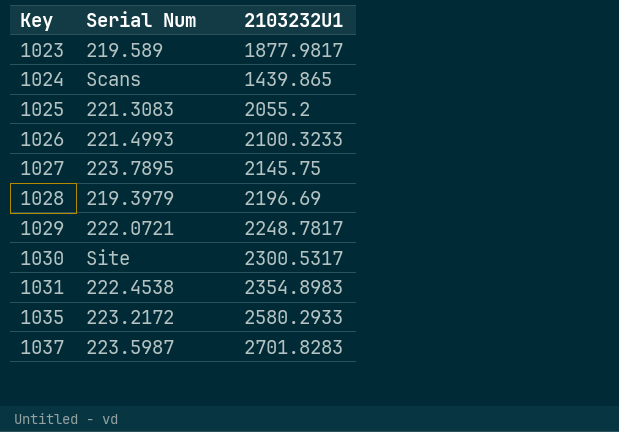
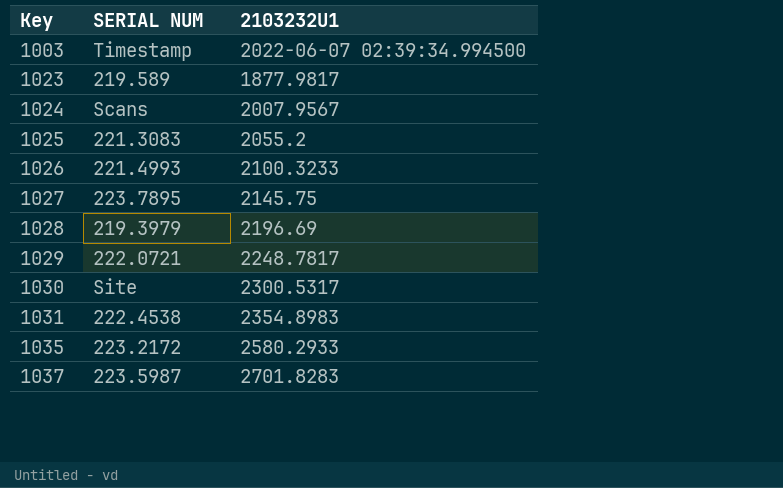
column name: Serial Num -> SERIAL NUM
row 1003: none -> Timestamp | 2022-06-07 02:39:34.994500
1024 | 2103232U1: 1439.865 -> 2007.9567

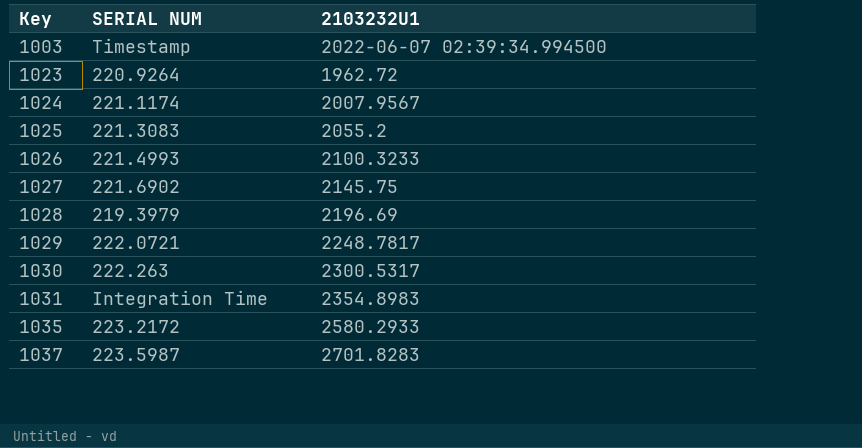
1023 | SERIAL NUM: 219.589 -> 220.9264
1023 | 2103232U1: 1877.9817 -> 1962.72
1024 | SERIAL NUM: Scans -> 221.1174
1027 | SERIAL NUM: 223.7895 -> 221.6902
1030 | SERIAL NUM: Site -> 222.263
1031 | SERIAL NUM: 222.4538 -> Integration Time

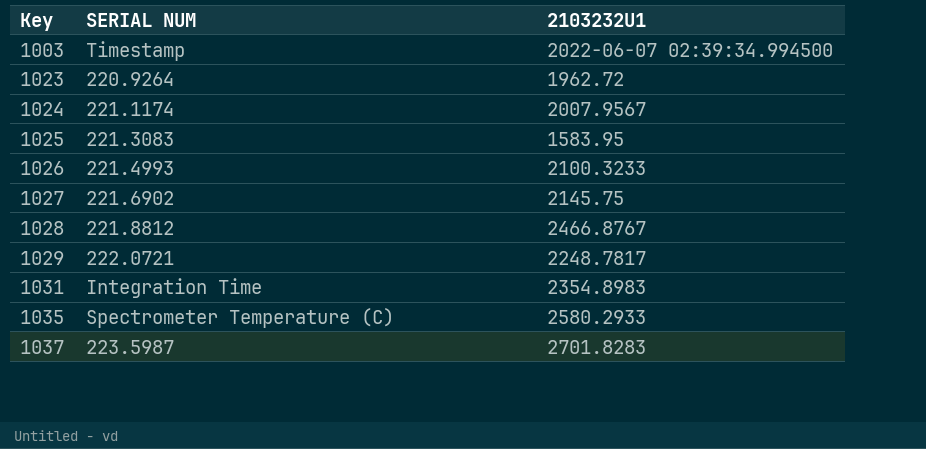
row 1030: 222.263 | 2300.5317 -> none
1025 | 2103232U1: 2055.2 -> 1583.95
1028 | SERIAL NUM: 219.3979 -> 221.8812
1028 | 2103232U1: 2196.69 -> 2466.8767
1035 | SERIAL NUM: 223.2172 -> Spectrometer Temperature (C)

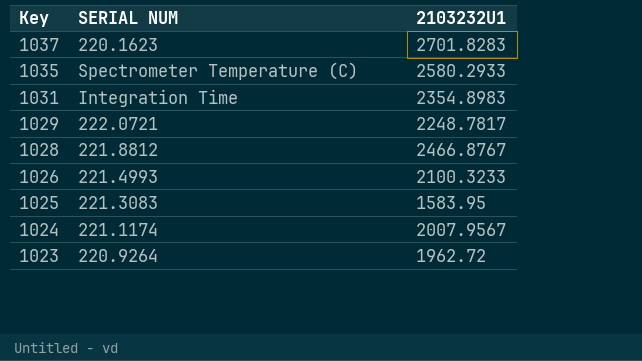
row order: Key ascending -> Key descending
row 1003: Timestamp | 2022-06-07 02:39:34.994500 -> none
row 1027: 221.6902 | 2145.75 -> none
1037 | SERIAL NUM: 223.5987 -> 220.1623

